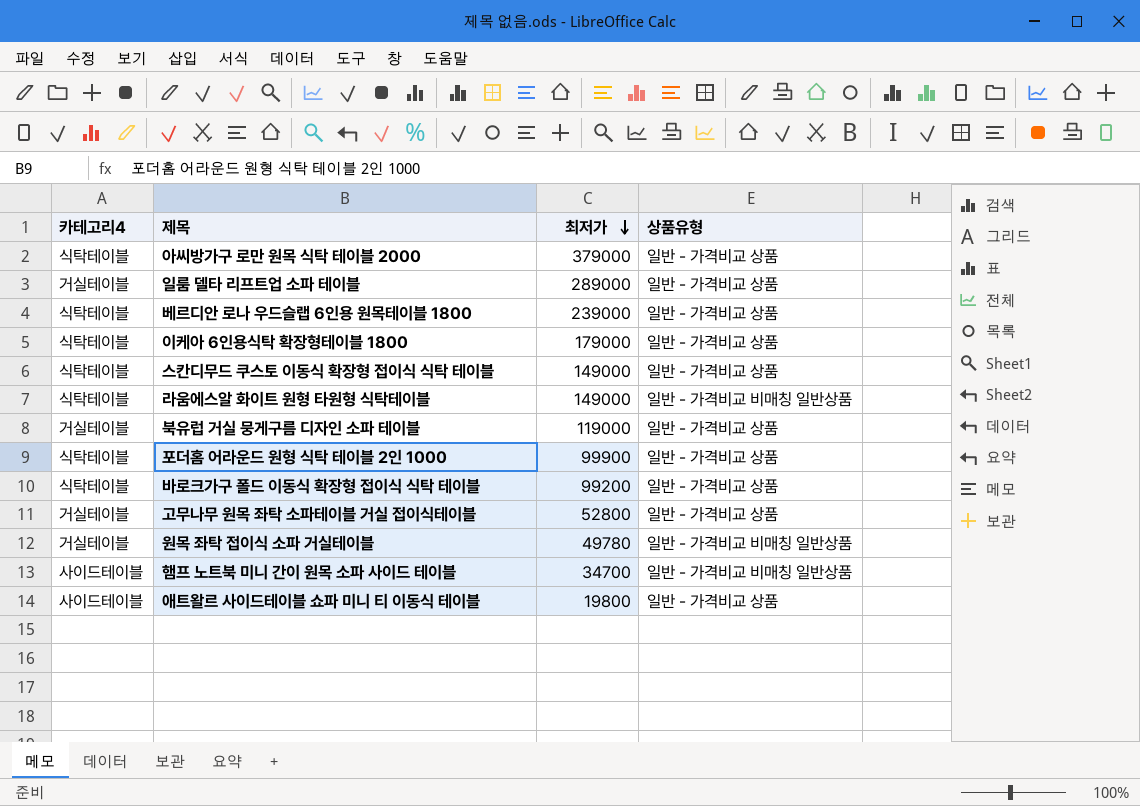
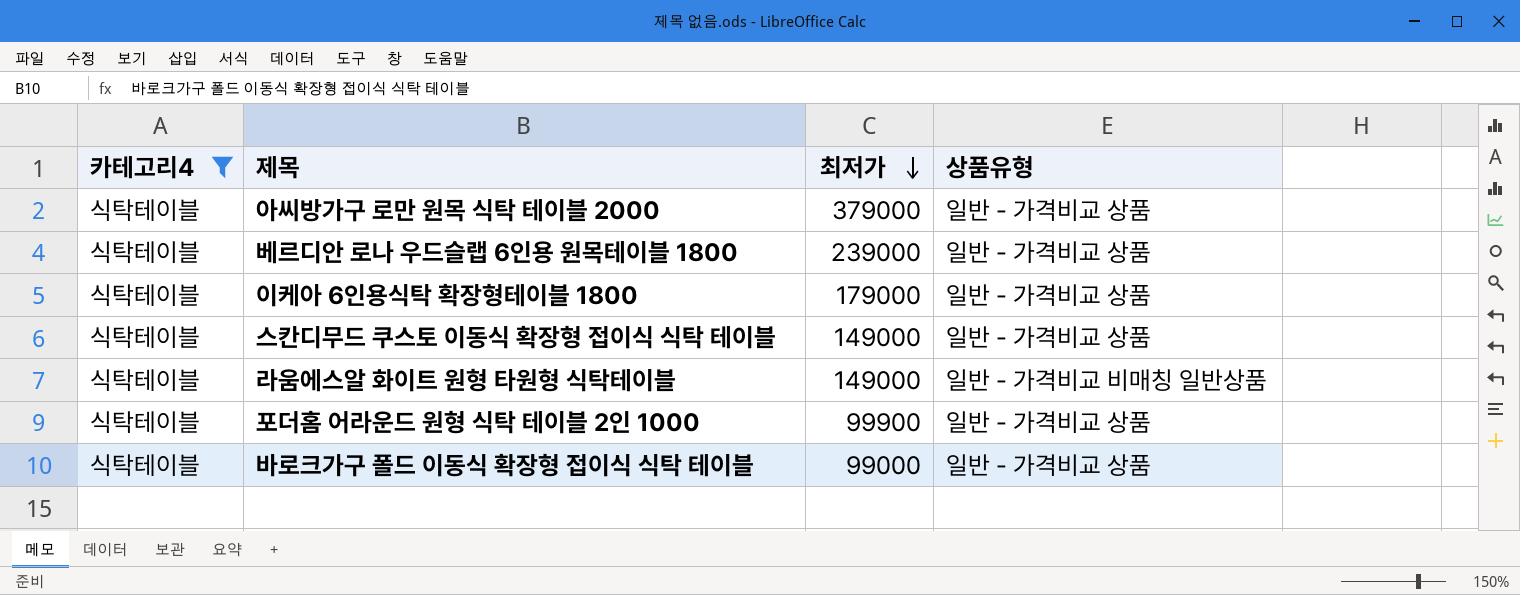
filter: none -> 카테고리4 = 식탁테이블
바로크가구 폴드 이동식 확장형 접이식 식탁 테이블 | 최저가: 99200 -> 99000

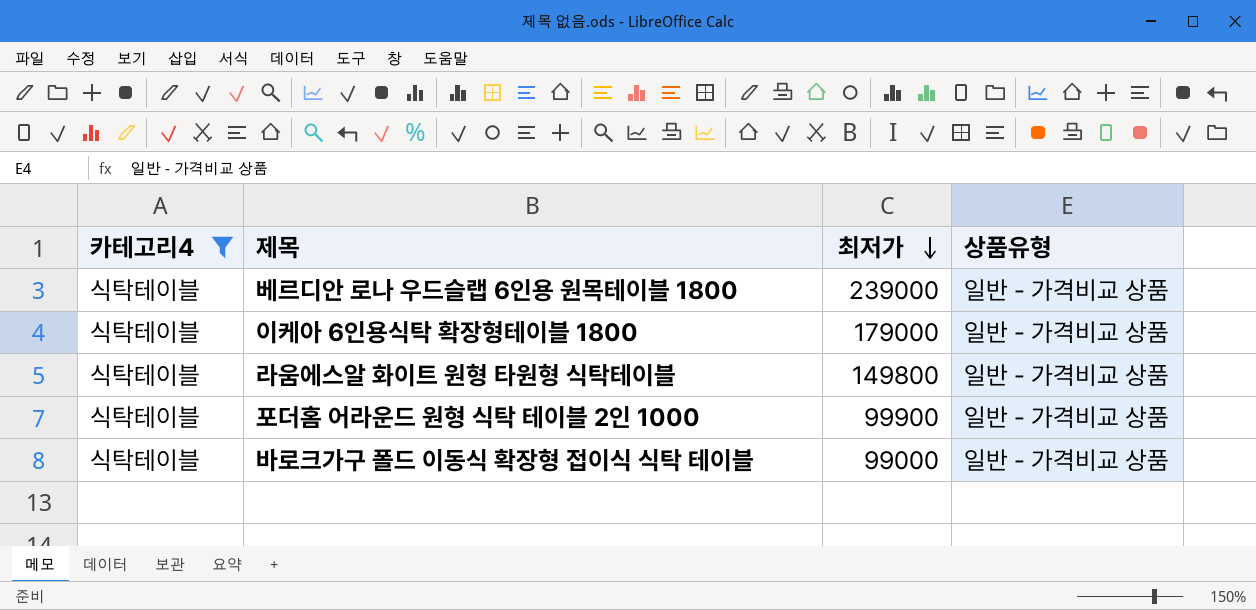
row 아씨방가구 로만 원목 식탁 테이블 2000: 식탁테이블 | 379000 | 일반 - 가격비교 상품 -> none
row 스칸디무드 쿠스토 이동식 확장형 접이식 식탁 테이블: 식탁테이블 | 149000 | 일반 - 가격비교 상품 -> none
라움에스알 화이트 원형 타원형 식탁테이블 | 최저가: 149000 -> 149800
라움에스알 화이트 원형 타원형 식탁테이블 | 상품유형: 일반 - 가격비교 비매칭 일반상품 -> 일반 - 가격비교 상품

